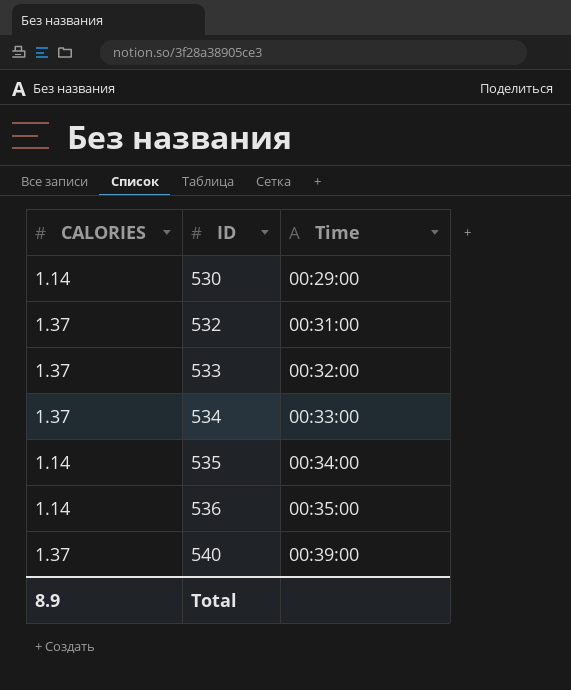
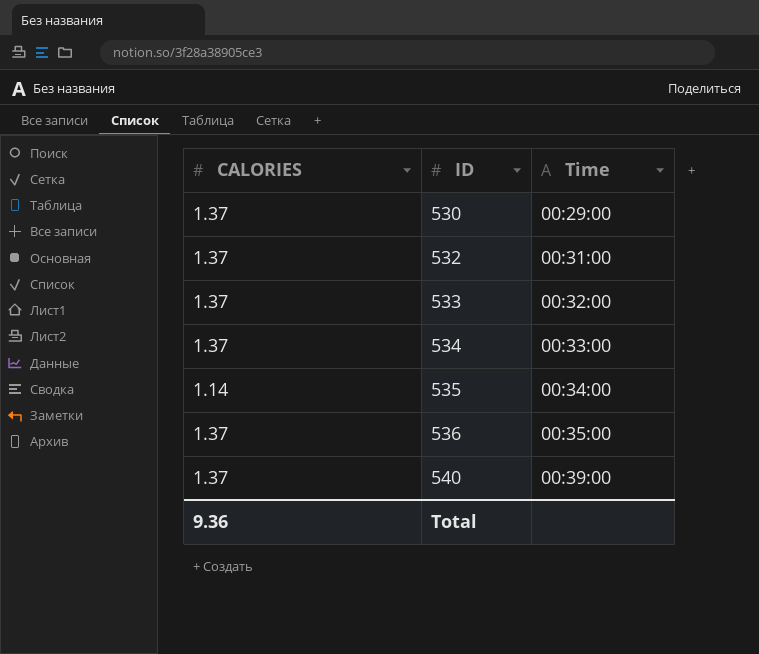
530 | CALORIES: 1.14 -> 1.37
536 | CALORIES: 1.14 -> 1.37
Total | CALORIES: 8.9 -> 9.36

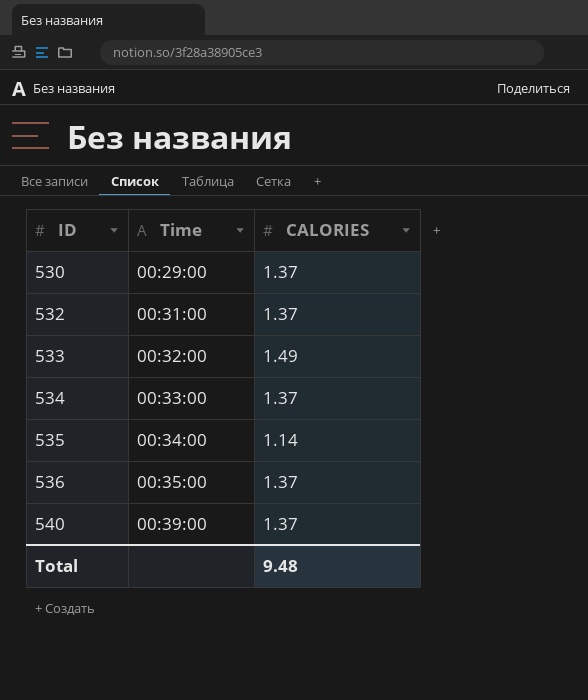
column CALORIES | position: 1 -> 3
533 | CALORIES: 1.37 -> 1.49
Total | CALORIES: 9.36 -> 9.48

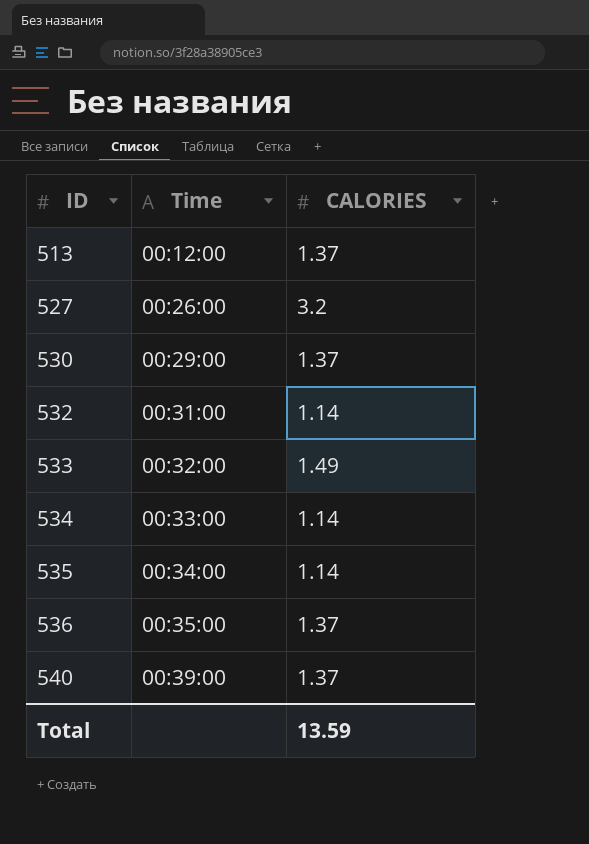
row 513: none -> 00:12:00 | 1.37
row 527: none -> 00:26:00 | 3.2
532 | CALORIES: 1.37 -> 1.14
534 | CALORIES: 1.37 -> 1.14
Total | CALORIES: 9.48 -> 13.59

